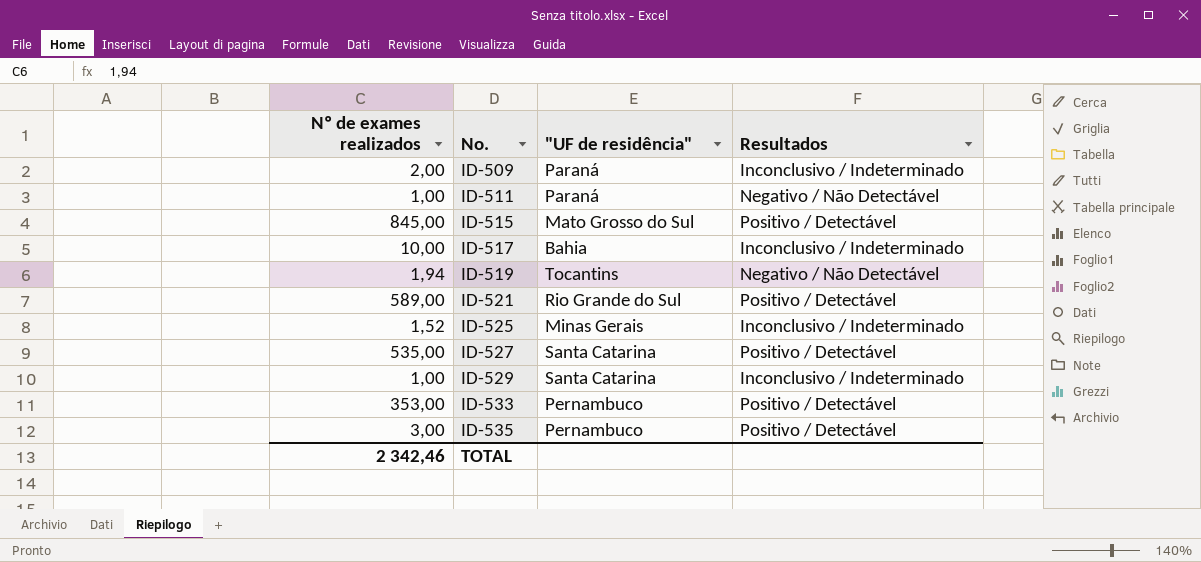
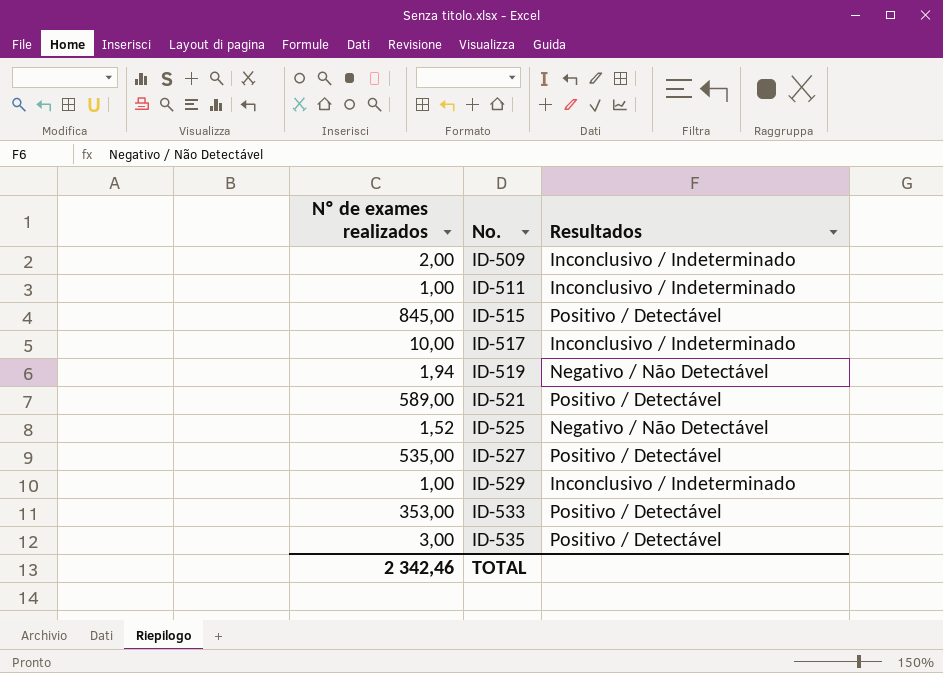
column "UF de residência" | position: 3 -> none
ID-511 | Resultados: Negativo / Não Detectável -> Inconclusivo / Indeterminado
ID-525 | Resultados: Inconclusivo / Indeterminado -> Negativo / Não Detectável

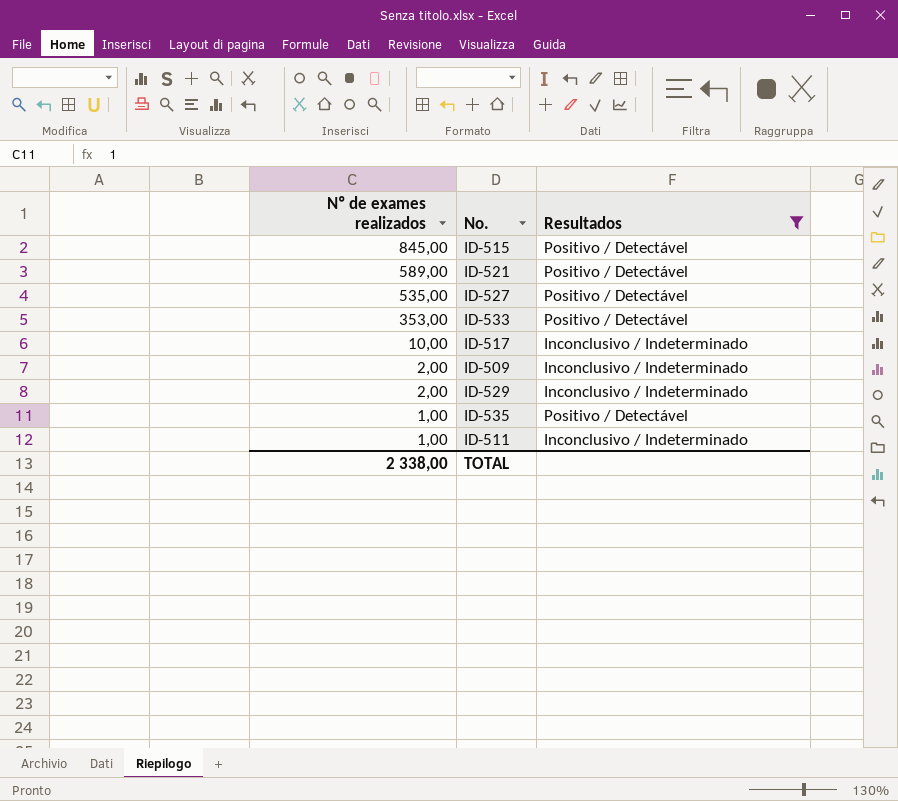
filter: none -> Resultados != Negativo / Não Detectável
row order: No. ascending -> Nº de exames realizados descending
ID-529 | Nº de exames realizados: 1,00 -> 2,00
ID-535 | Nº de exames realizados: 3,00 -> 1,00
TOTAL | Nº de exames realizados: 2 342,46 -> 2 338,00

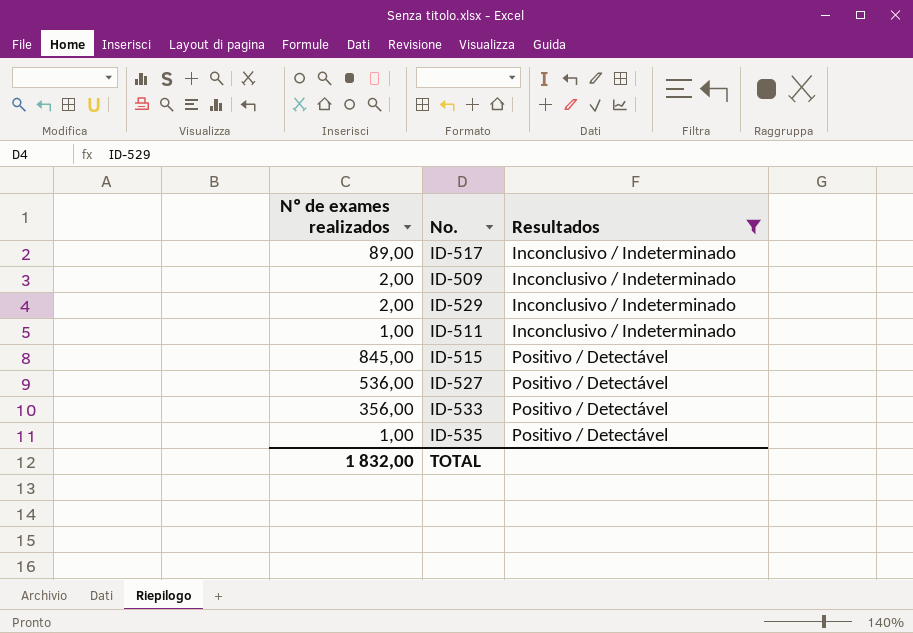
row order: Nº de exames realizados descending -> Resultados ascending
row ID-521: 589,00 | Positivo / Detectável -> none
ID-517 | Nº de exames realizados: 10,00 -> 89,00
ID-527 | Nº de exames realizados: 535,00 -> 536,00
ID-533 | Nº de exames realizados: 353,00 -> 356,00
TOTAL | Nº de exames realizados: 2 338,00 -> 1 832,00

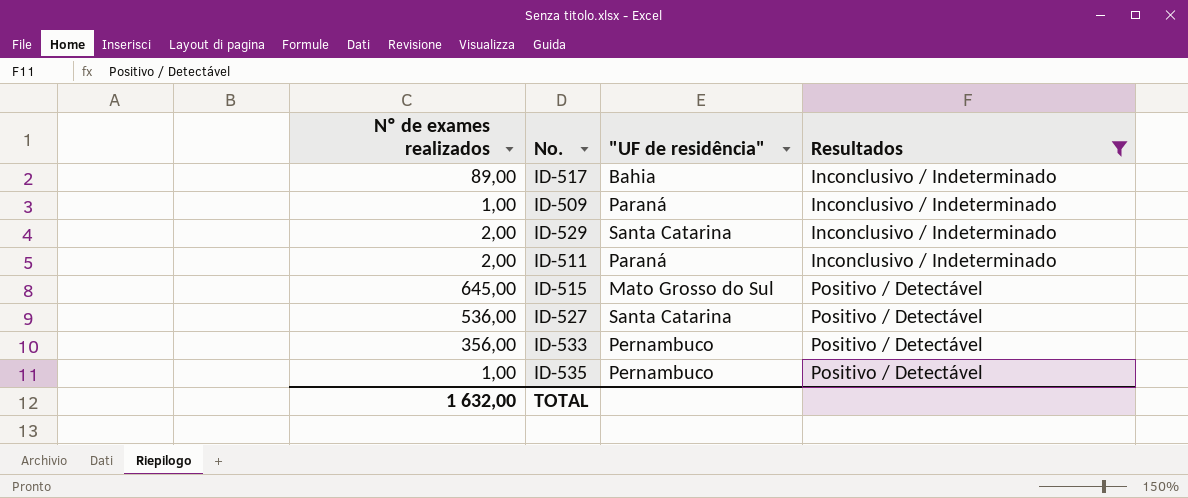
column "UF de residência" | position: none -> 3
ID-509 | Nº de exames realizados: 2,00 -> 1,00
ID-511 | Nº de exames realizados: 1,00 -> 2,00
ID-515 | Nº de exames realizados: 845,00 -> 645,00
TOTAL | Nº de exames realizados: 1 832,00 -> 1 632,00

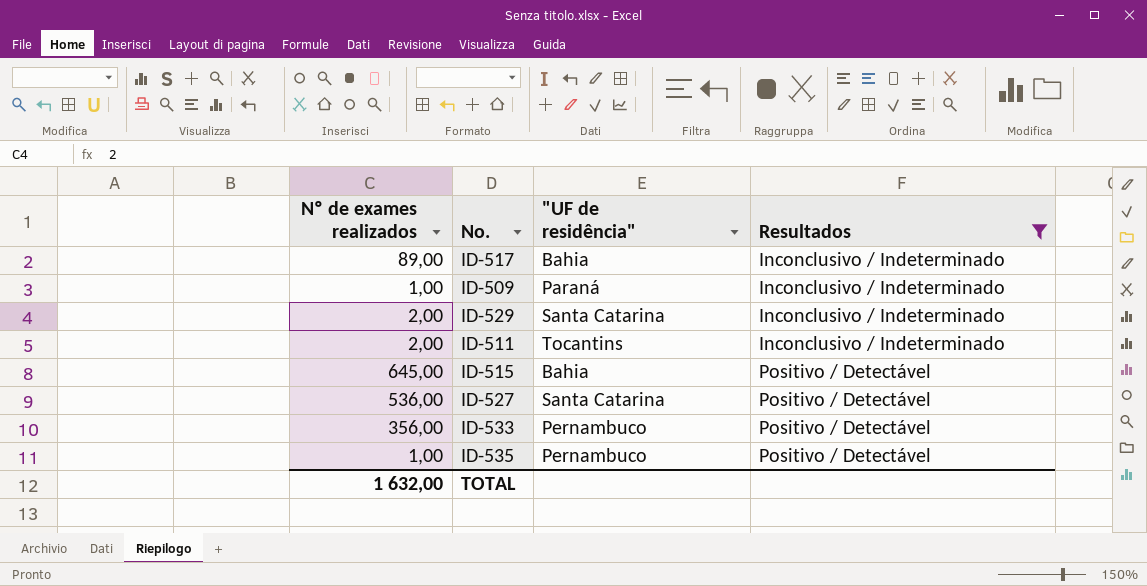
ID-511 | "UF de residência": Paraná -> Tocantins
ID-515 | "UF de residência": Mato Grosso do Sul -> Bahia

